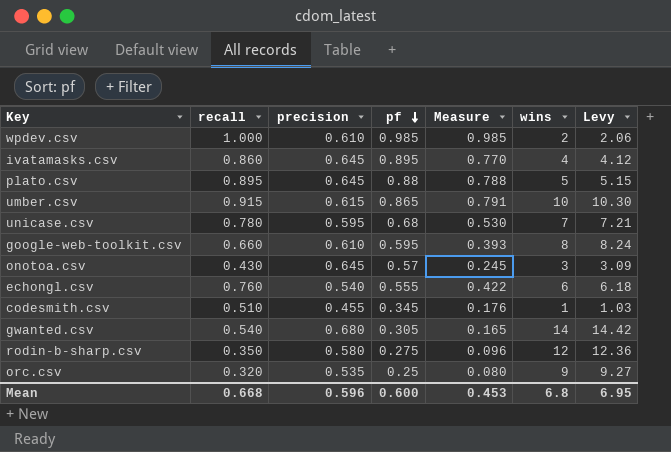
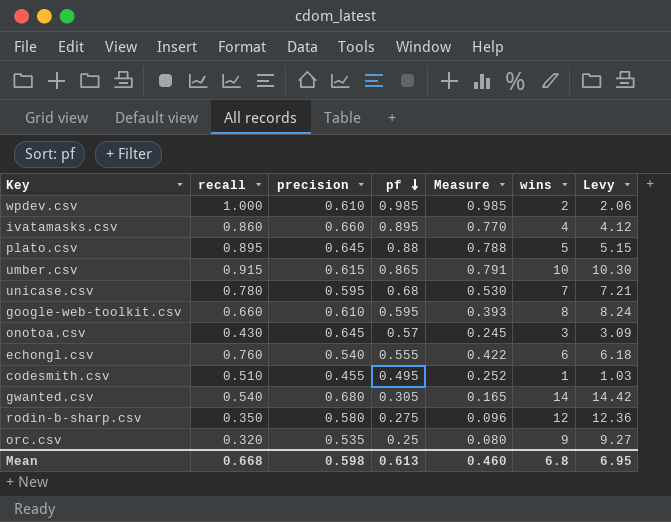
ivatamasks.csv | precision: 0.645 -> 0.660
codesmith.csv | pf: 0.345 -> 0.495
codesmith.csv | Measure: 0.176 -> 0.252
Mean | precision: 0.596 -> 0.598
Mean | pf: 0.600 -> 0.613
Mean | Measure: 0.453 -> 0.460

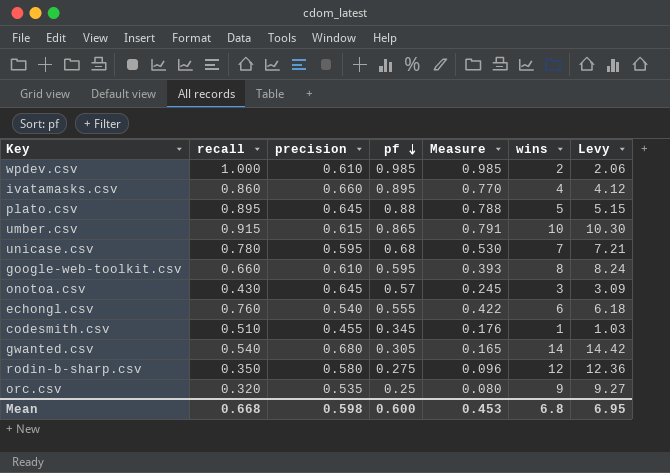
codesmith.csv | pf: 0.495 -> 0.345
codesmith.csv | Measure: 0.252 -> 0.176
Mean | pf: 0.613 -> 0.600
Mean | Measure: 0.460 -> 0.453

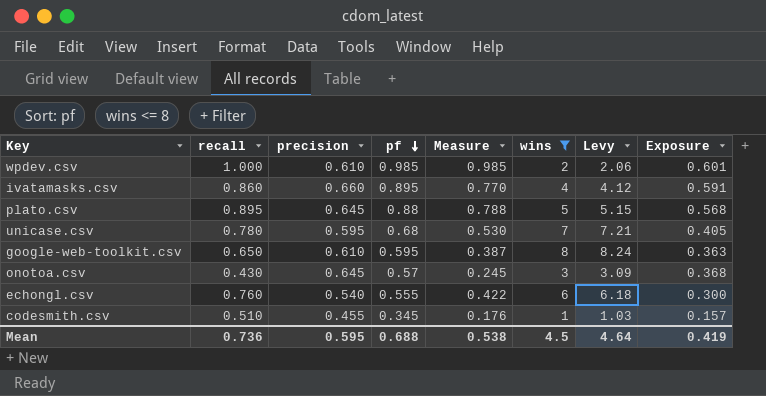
filter: none -> wins <= 8
column Exposure | formula: none -> [precision] * [pf]
google-web-toolkit.csv | recall: 0.660 -> 0.650
google-web-toolkit.csv | Measure: 0.393 -> 0.387
Mean | recall: 0.668 -> 0.736
Mean | precision: 0.598 -> 0.595
Mean | pf: 0.600 -> 0.688
Mean | Measure: 0.453 -> 0.538
Mean | wins: 6.8 -> 4.5
Mean | Levy: 6.95 -> 4.64

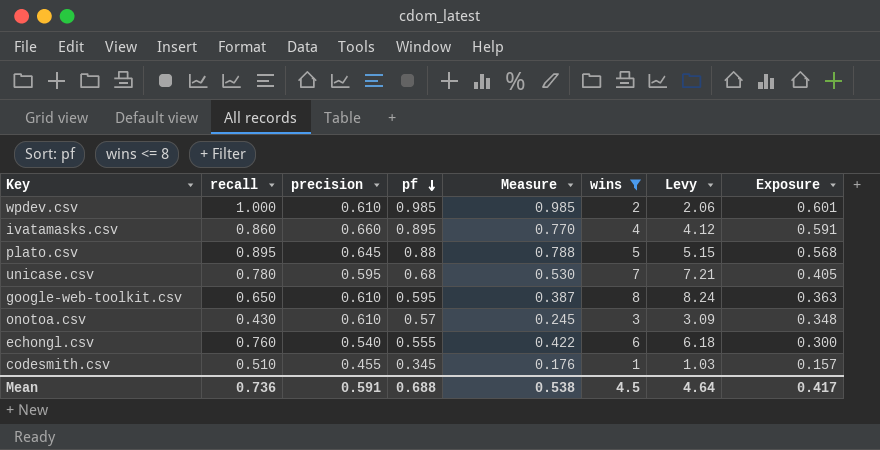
onotoa.csv | precision: 0.645 -> 0.610
onotoa.csv | Exposure: 0.368 -> 0.348
Mean | precision: 0.595 -> 0.591
Mean | Exposure: 0.419 -> 0.417

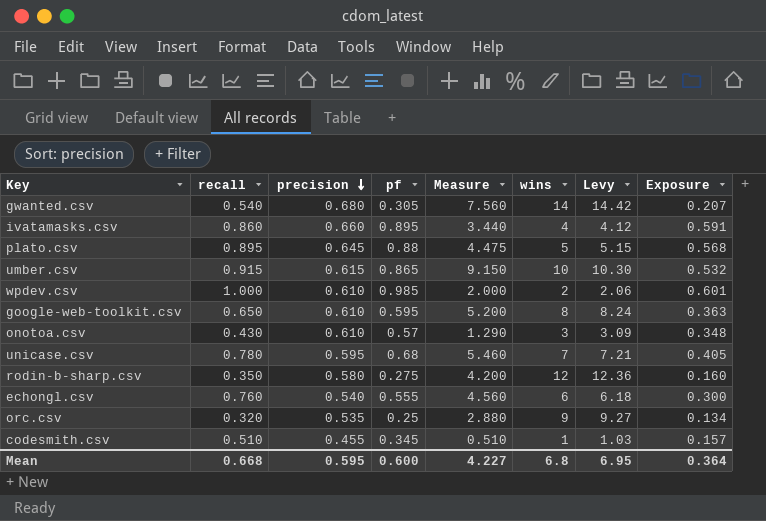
filter: wins <= 8 -> none
row order: pf descending -> precision descending
column Measure | formula: [recall] * [pf] -> [recall] * [wins]
Mean | recall: 0.736 -> 0.668
Mean | precision: 0.591 -> 0.595
Mean | pf: 0.688 -> 0.600
Mean | Measure: 0.538 -> 4.227
Mean | wins: 4.5 -> 6.8
Mean | Levy: 4.64 -> 6.95
Mean | Exposure: 0.417 -> 0.364

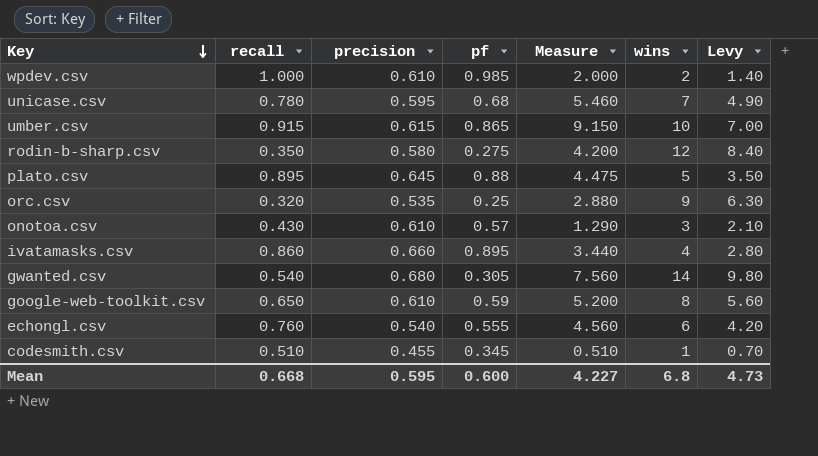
row order: precision descending -> Key descending
column Exposure | formula: [precision] * [pf] -> none
column Levy | formula: [wins] * 1.03 -> [wins] * 0.7
google-web-toolkit.csv | pf: 0.595 -> 0.59
Mean | Levy: 6.95 -> 4.73

